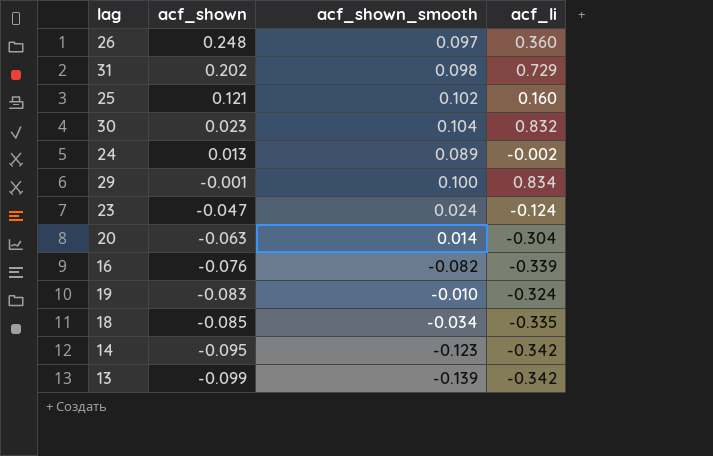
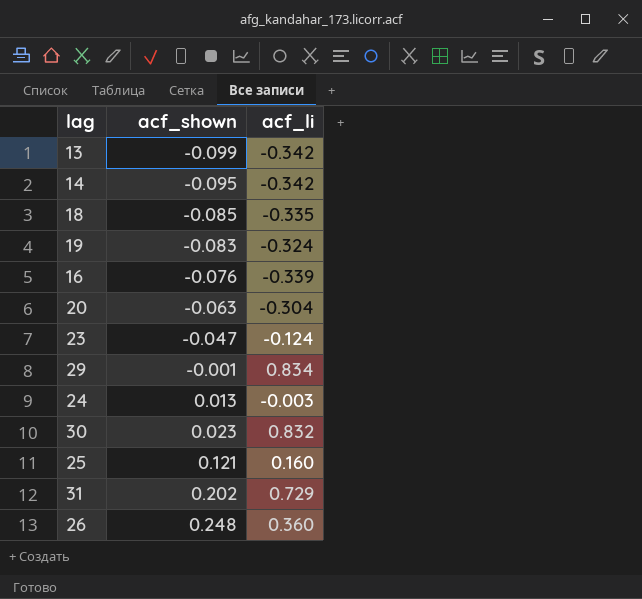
row order: acf_shown descending -> acf_shown ascending
column acf_shown_smooth | position: 3 -> none
24 | acf_li: -0.002 -> -0.003

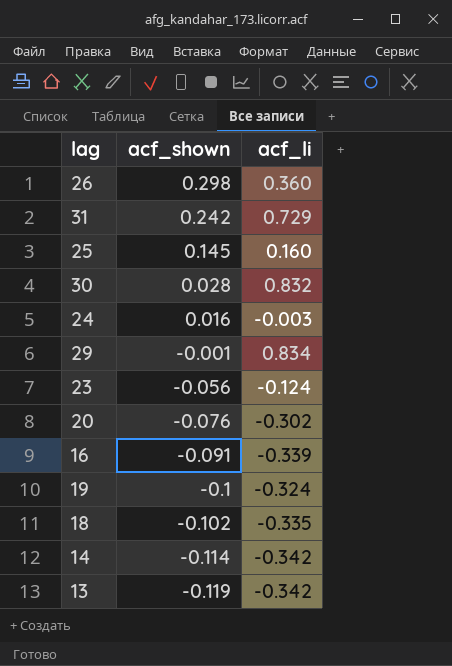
row order: acf_shown ascending -> acf_shown descending
26 | acf_shown: 0.248 -> 0.298
31 | acf_shown: 0.202 -> 0.242
25 | acf_shown: 0.121 -> 0.145
30 | acf_shown: 0.023 -> 0.028
24 | acf_shown: 0.013 -> 0.016
23 | acf_shown: -0.047 -> -0.056
20 | acf_shown: -0.063 -> -0.076
20 | acf_li: -0.304 -> -0.302
16 | acf_shown: -0.076 -> -0.091
19 | acf_shown: -0.083 -> -0.1
18 | acf_shown: -0.085 -> -0.102
14 | acf_shown: -0.095 -> -0.114
13 | acf_shown: -0.099 -> -0.119

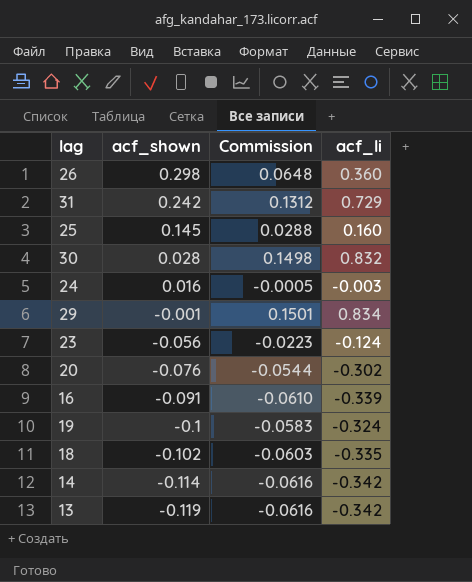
column Commission | formula: none -> [acf_li] * 0.18

